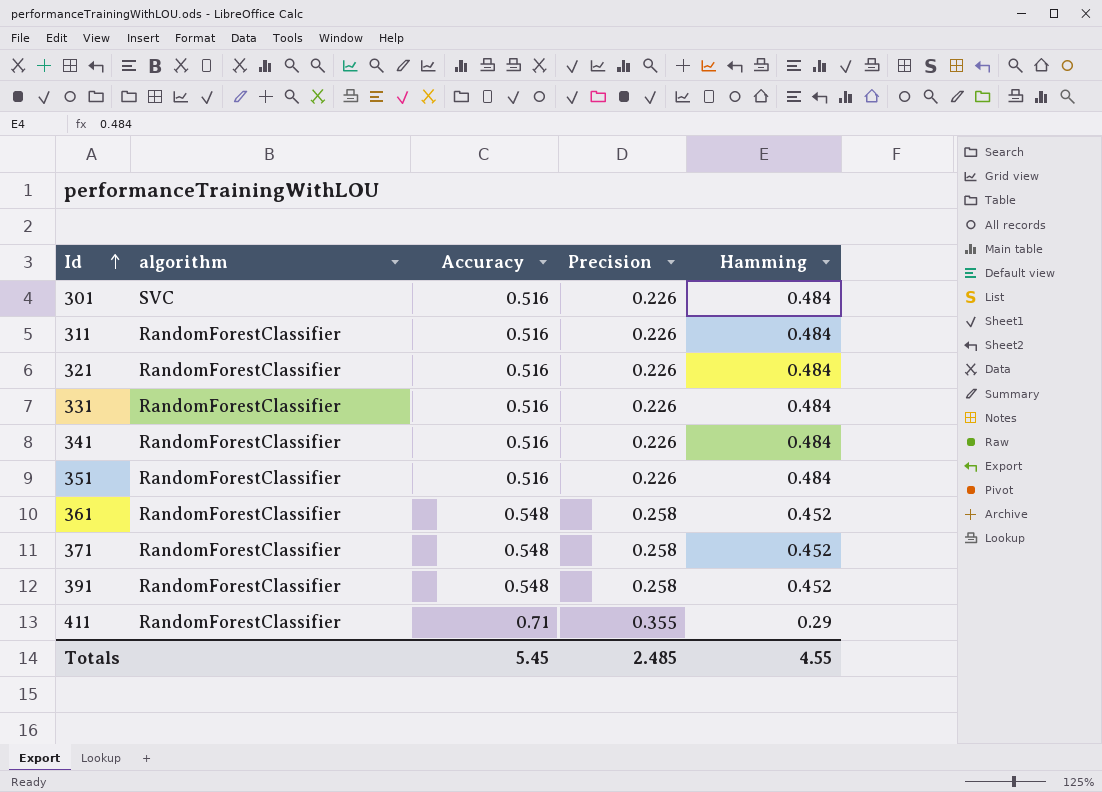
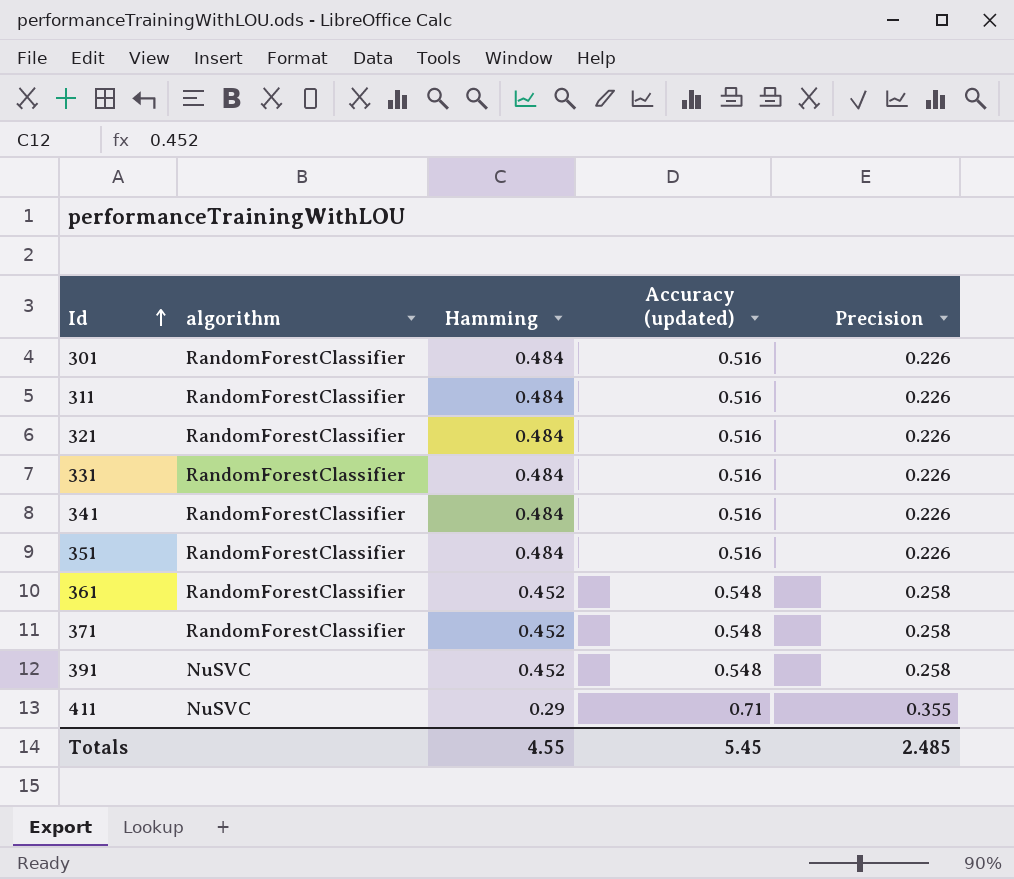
column Hamming | position: 5 -> 3
column name: Accuracy -> Accuracy (updated)
301 | algorithm: SVC -> RandomForestClassifier
391 | algorithm: RandomForestClassifier -> NuSVC
411 | algorithm: RandomForestClassifier -> NuSVC

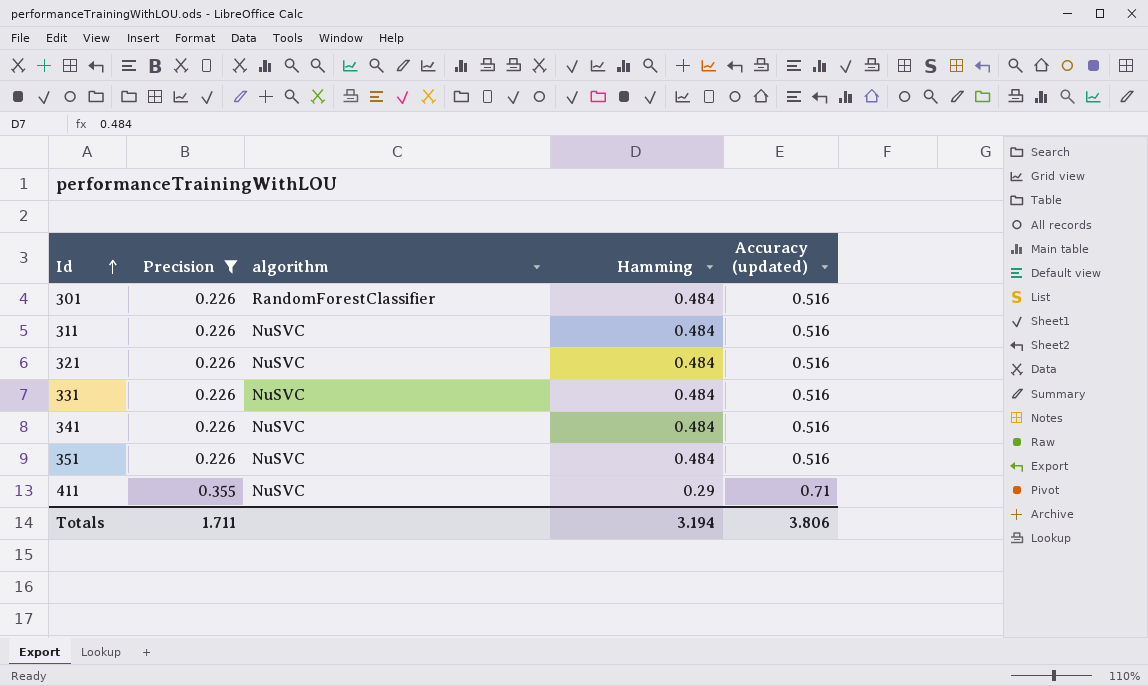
filter: none -> Precision != 0.258
column Precision | position: 5 -> 2
311 | algorithm: RandomForestClassifier -> NuSVC
321 | algorithm: RandomForestClassifier -> NuSVC
331 | algorithm: RandomForestClassifier -> NuSVC
341 | algorithm: RandomForestClassifier -> NuSVC
351 | algorithm: RandomForestClassifier -> NuSVC
Totals | Precision: 2.485 -> 1.711
Totals | Hamming: 4.55 -> 3.194
Totals | Accuracy (updated): 5.45 -> 3.806

